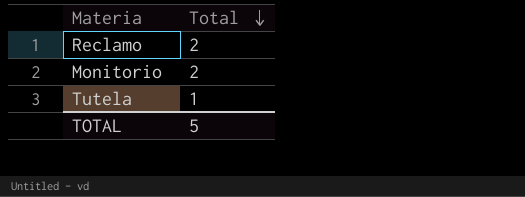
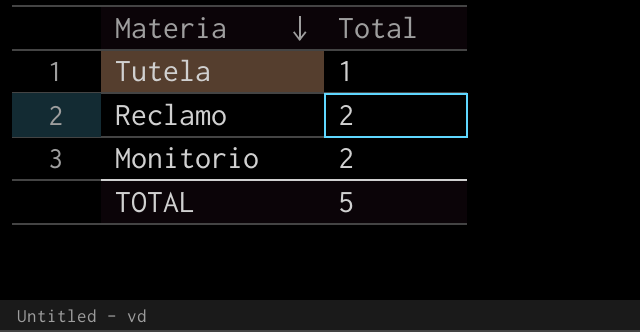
row order: Total descending -> Materia descending

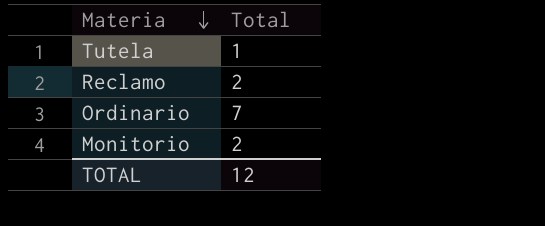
row Ordinario: none -> 7
TOTAL | Total: 5 -> 12

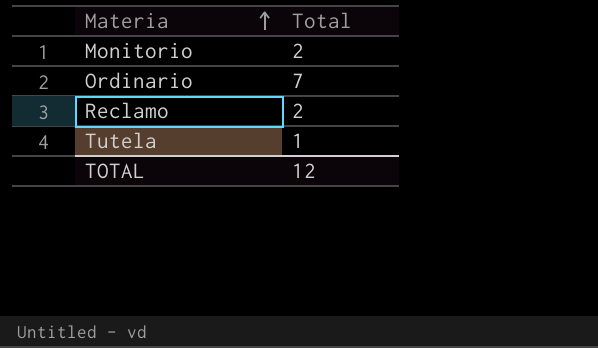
row order: Materia descending -> Materia ascending

